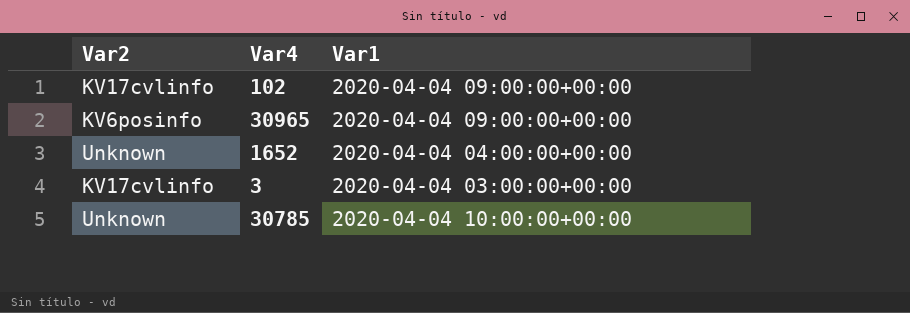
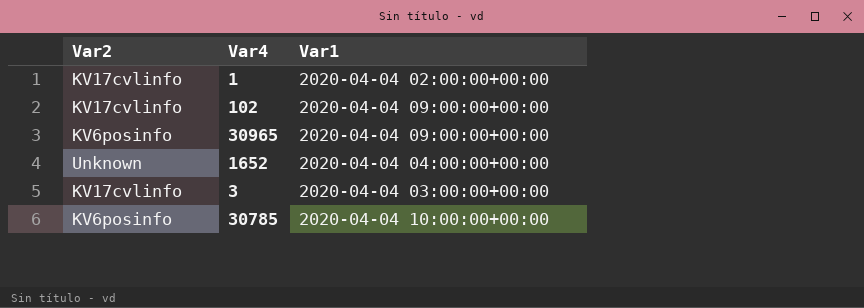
row 1: none -> KV17cvlinfo | 2020-04-04 02:00:00+00:00
30785 | Var2: Unknown -> KV6posinfo

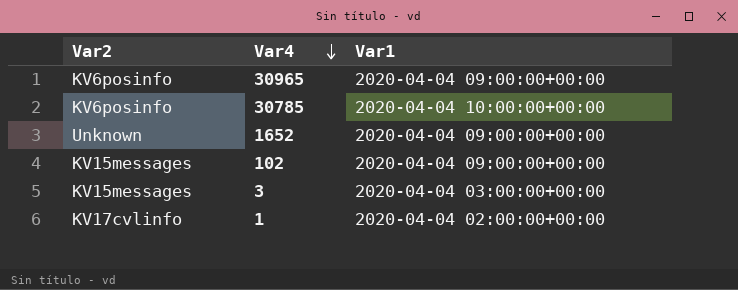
row order: none -> Var4 descending
1652 | Var1: 2020-04-04 04:00:00+00:00 -> 2020-04-04 09:00:00+00:00
102 | Var2: KV17cvlinfo -> KV15messages
3 | Var2: KV17cvlinfo -> KV15messages

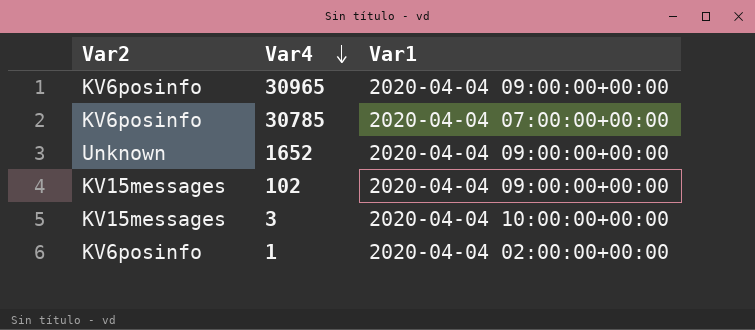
30785 | Var1: 2020-04-04 10:00:00+00:00 -> 2020-04-04 07:00:00+00:00
3 | Var1: 2020-04-04 03:00:00+00:00 -> 2020-04-04 10:00:00+00:00
1 | Var2: KV17cvlinfo -> KV6posinfo

